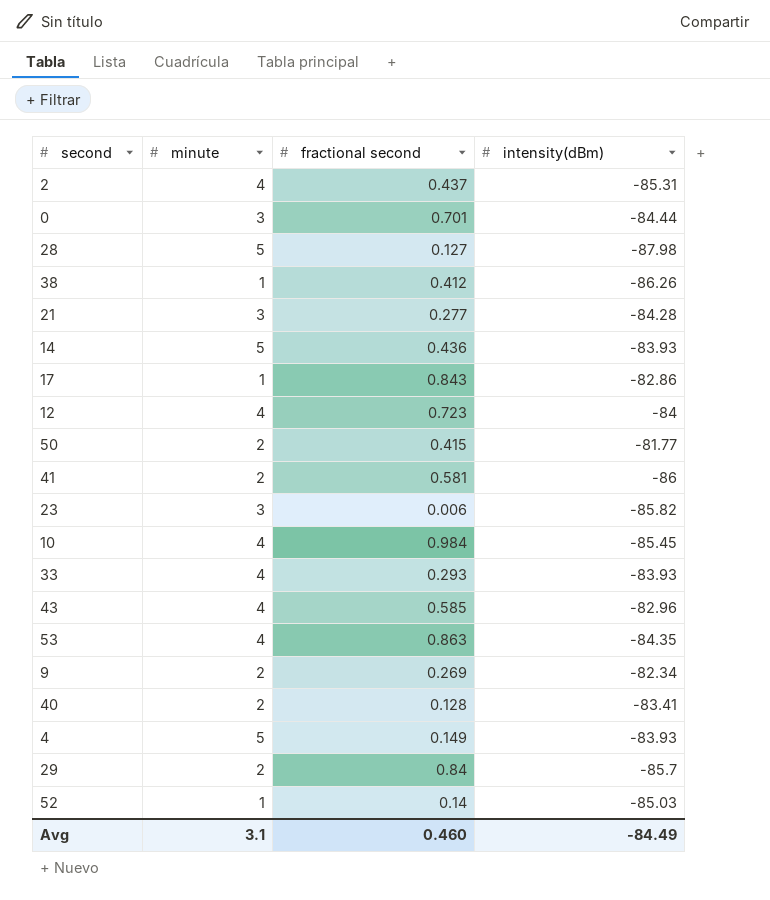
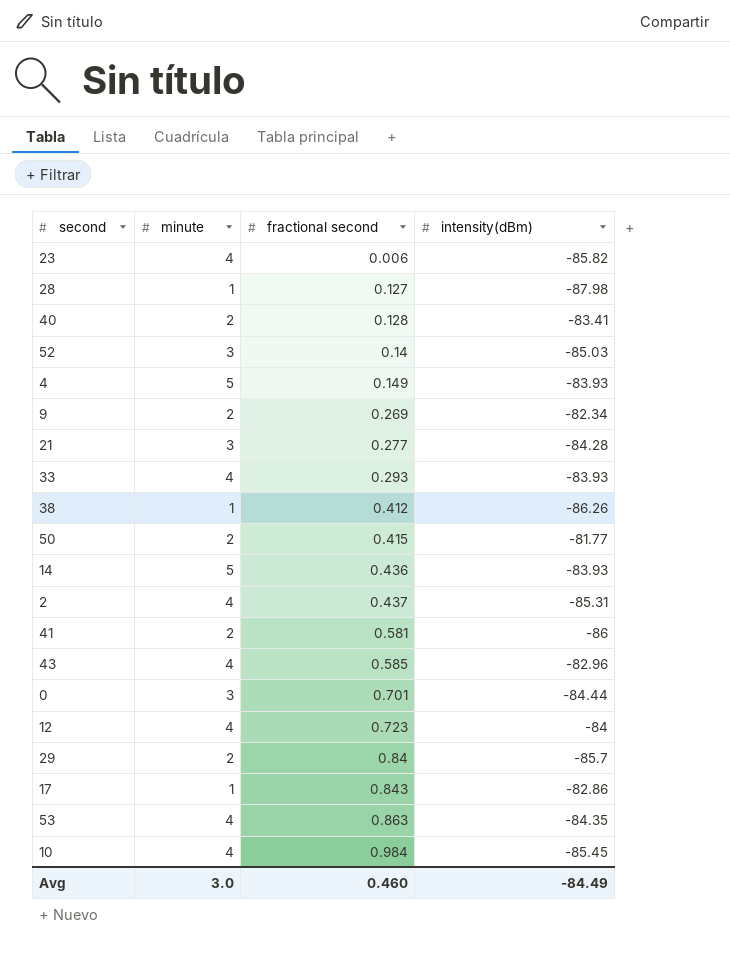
row order: none -> fractional second ascending
23 | minute: 3 -> 4
28 | minute: 5 -> 1
52 | minute: 1 -> 3
Avg | minute: 3.1 -> 3.0

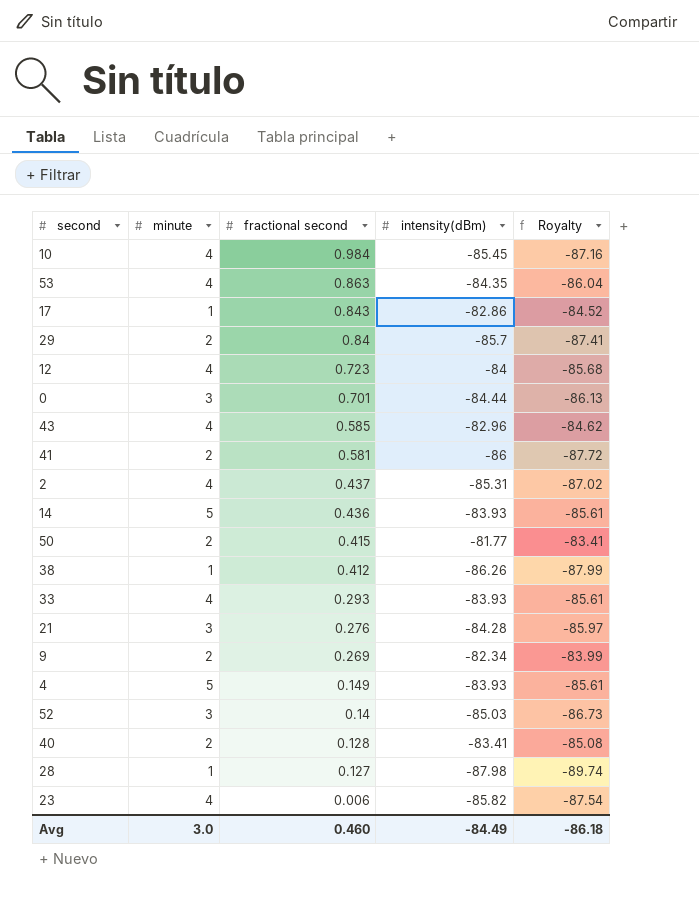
row order: fractional second ascending -> fractional second descending
column Royalty | formula: none -> [intensity(dBm)] * 1.02
21 | fractional second: 0.277 -> 0.276

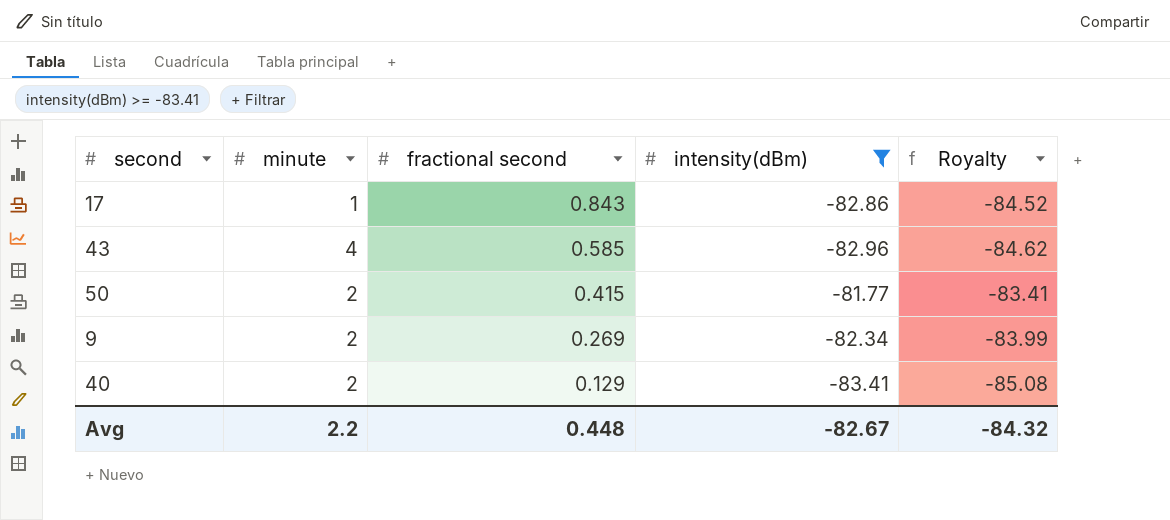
filter: none -> intensity(dBm) >= -83.41
40 | fractional second: 0.128 -> 0.129
Avg | minute: 3.0 -> 2.2
Avg | fractional second: 0.460 -> 0.448
Avg | intensity(dBm): -84.49 -> -82.67
Avg | Royalty: -86.18 -> -84.32

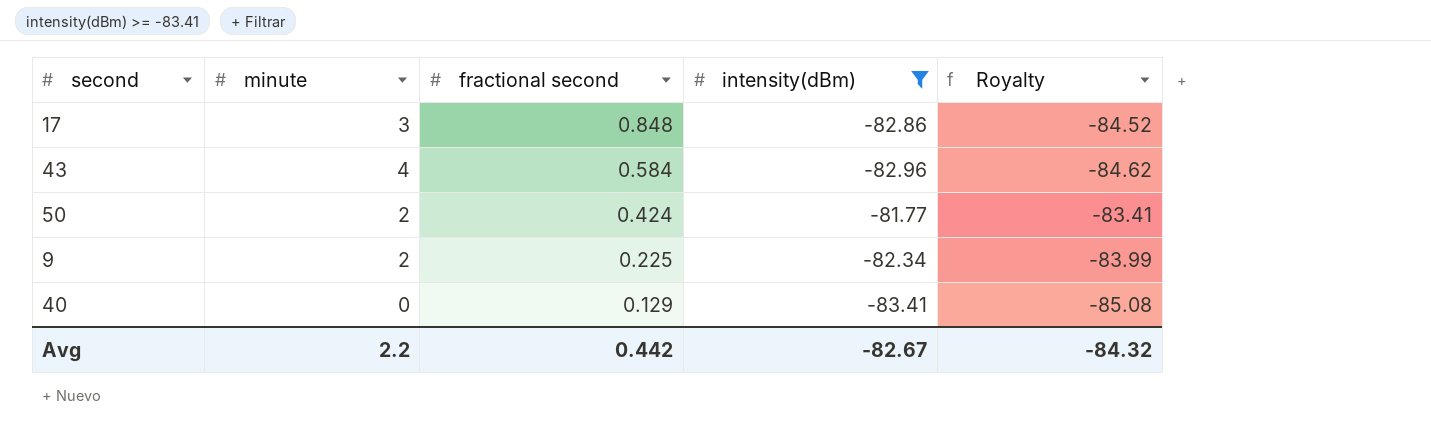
17 | minute: 1 -> 3
17 | fractional second: 0.843 -> 0.848
43 | fractional second: 0.585 -> 0.584
50 | fractional second: 0.415 -> 0.424
9 | fractional second: 0.269 -> 0.225
40 | minute: 2 -> 0
Avg | fractional second: 0.448 -> 0.442

